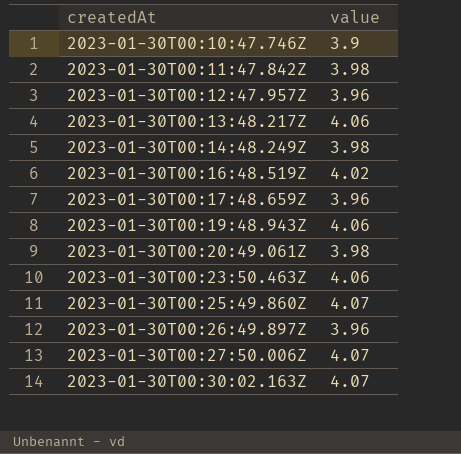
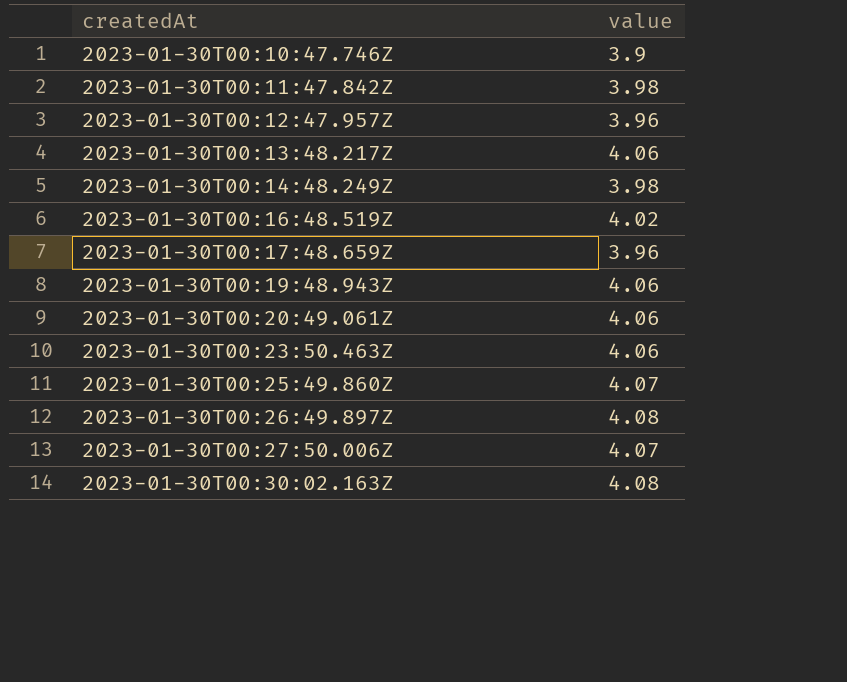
2023-01-30T00:20:49.061Z | value: 3.98 -> 4.06
2023-01-30T00:26:49.897Z | value: 3.96 -> 4.08
2023-01-30T00:30:02.163Z | value: 4.07 -> 4.08

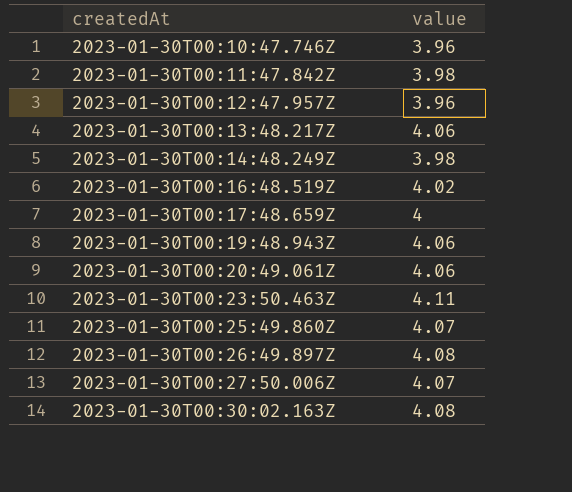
2023-01-30T00:10:47.746Z | value: 3.9 -> 3.96
2023-01-30T00:17:48.659Z | value: 3.96 -> 4
2023-01-30T00:23:50.463Z | value: 4.06 -> 4.11

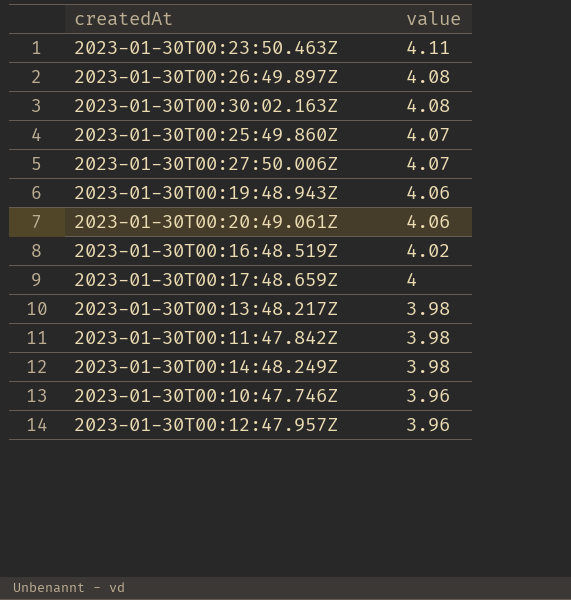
row order: createdAt ascending -> value descending
2023-01-30T00:13:48.217Z | value: 4.06 -> 3.98

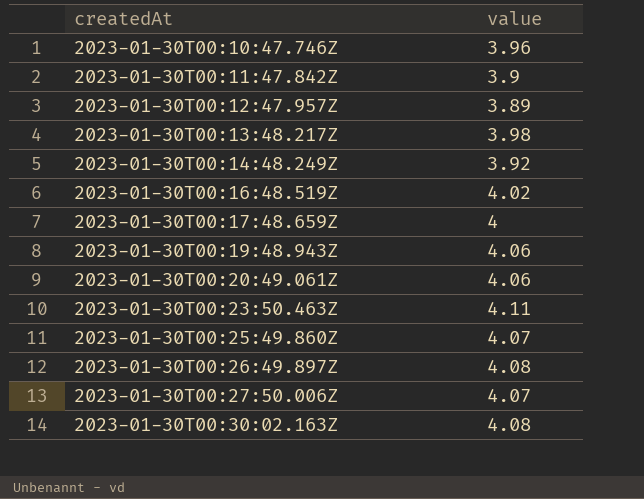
row order: value descending -> createdAt ascending
2023-01-30T00:11:47.842Z | value: 3.98 -> 3.9
2023-01-30T00:12:47.957Z | value: 3.96 -> 3.89
2023-01-30T00:14:48.249Z | value: 3.98 -> 3.92

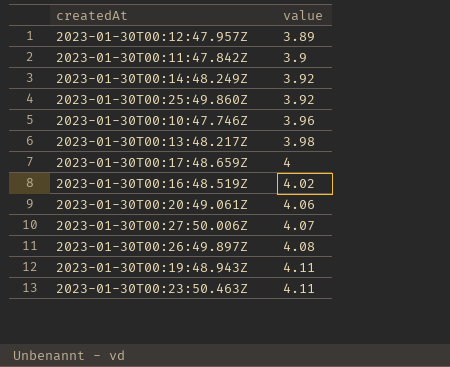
row order: createdAt ascending -> value ascending
row 2023-01-30T00:30:02.163Z: 4.08 -> none
2023-01-30T00:25:49.860Z | value: 4.07 -> 3.92
2023-01-30T00:19:48.943Z | value: 4.06 -> 4.11

